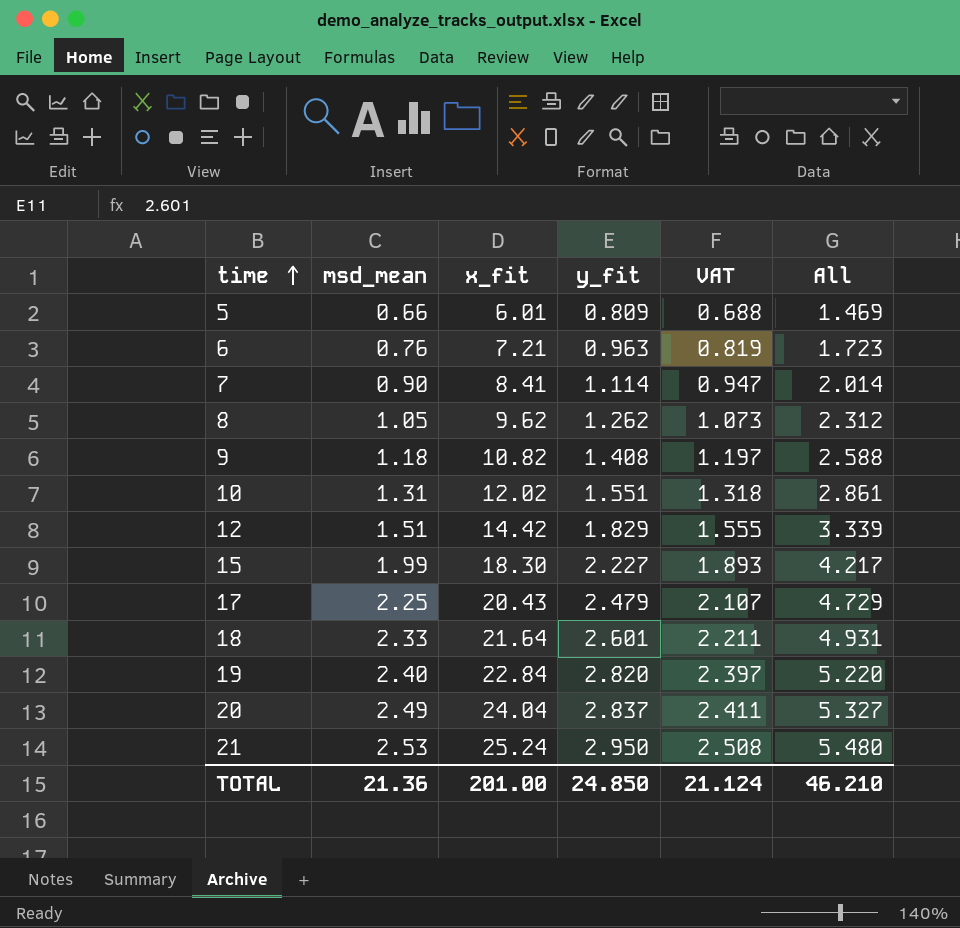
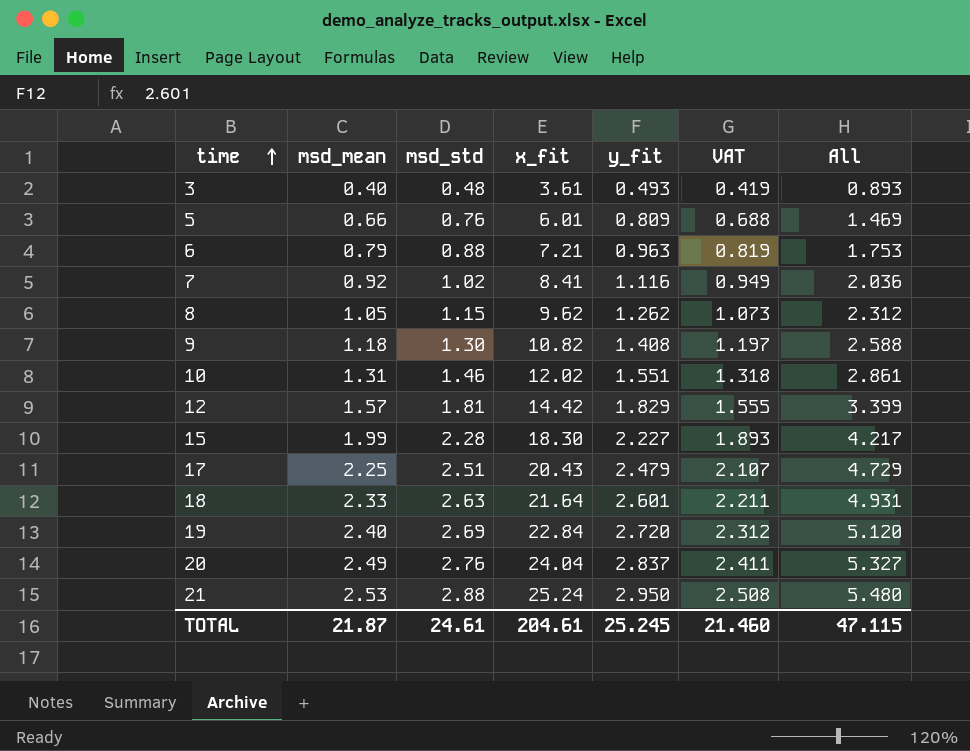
column msd_std | position: none -> 3
row 3: none -> 0.40 | 0.48 | 3.61 | 0.493 | 0.419 | 0.893
6 | msd_mean: 0.76 -> 0.79
6 | All: 1.723 -> 1.753
7 | msd_mean: 0.90 -> 0.92
7 | y_fit: 1.114 -> 1.116
7 | VAT: 0.947 -> 0.949
7 | All: 2.014 -> 2.036
12 | msd_mean: 1.51 -> 1.57
12 | All: 3.339 -> 3.399
19 | y_fit: 2.820 -> 2.720
19 | VAT: 2.397 -> 2.312
19 | All: 5.220 -> 5.120
TOTAL | msd_mean: 21.36 -> 21.87
TOTAL | x_fit: 201.00 -> 204.61
TOTAL | y_fit: 24.850 -> 25.245
TOTAL | VAT: 21.124 -> 21.460
TOTAL | All: 46.210 -> 47.115

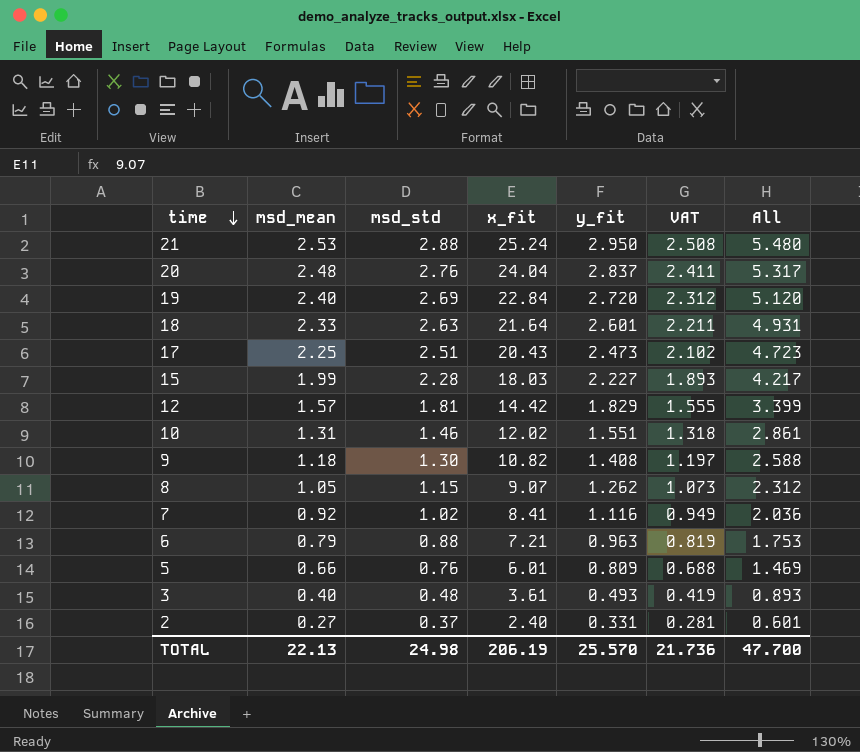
row order: time ascending -> time descending
20 | msd_mean: 2.49 -> 2.48
20 | All: 5.327 -> 5.317
17 | y_fit: 2.479 -> 2.473
17 | VAT: 2.107 -> 2.102
17 | All: 4.729 -> 4.723
15 | x_fit: 18.30 -> 18.03
8 | x_fit: 9.62 -> 9.07
row 2: none -> 0.27 | 0.37 | 2.40 | 0.331 | 0.281 | 0.601
TOTAL | msd_mean: 21.87 -> 22.13
TOTAL | msd_std: 24.61 -> 24.98
TOTAL | x_fit: 204.61 -> 206.19
TOTAL | y_fit: 25.245 -> 25.570
TOTAL | VAT: 21.460 -> 21.736
TOTAL | All: 47.115 -> 47.700

